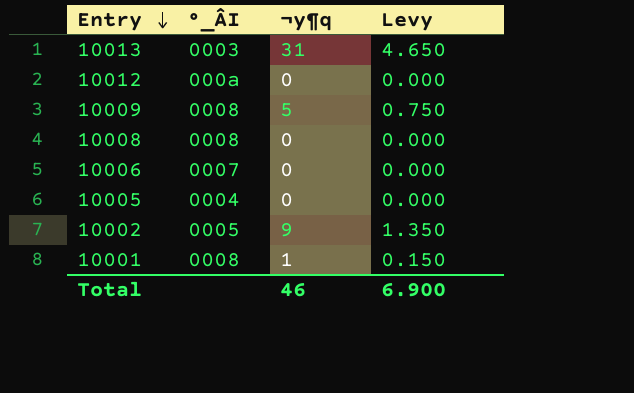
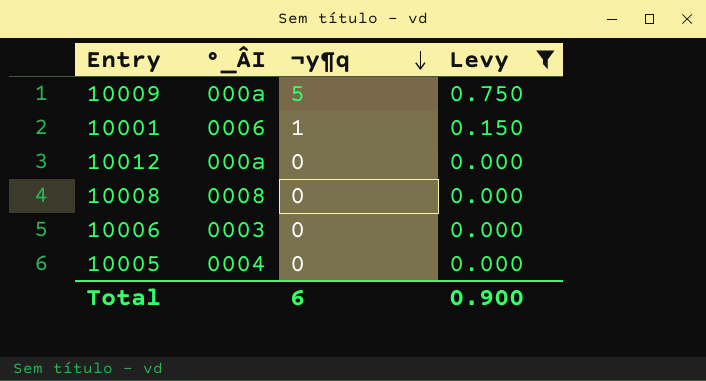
filter: none -> Levy <= 0.750
row order: Entry descending -> ¬y¶q descending
10009 | °_ÂI: 0008 -> 000a
10001 | °_ÂI: 0008 -> 0006
10006 | °_ÂI: 0007 -> 0003
Total | ¬y¶q: 46 -> 6
Total | Levy: 6.900 -> 0.900

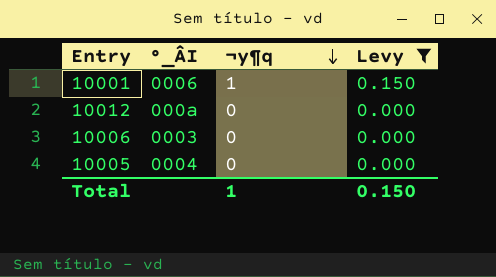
row 10009: 000a | 5 | 0.750 -> none
row 10008: 0008 | 0 | 0.000 -> none
Total | ¬y¶q: 6 -> 1
Total | Levy: 0.900 -> 0.150

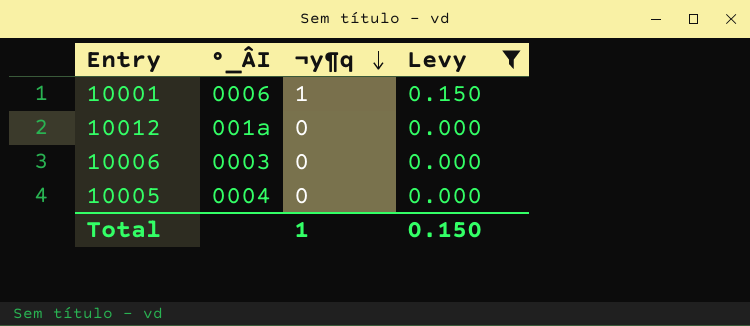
10012 | °_ÂI: 000a -> 001a

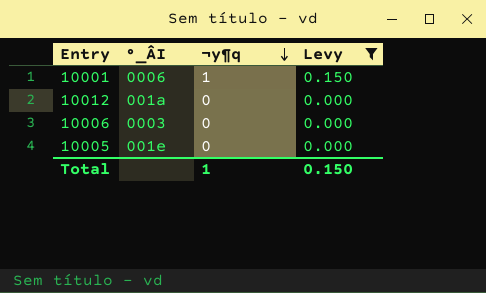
10005 | °_ÂI: 0004 -> 001e

